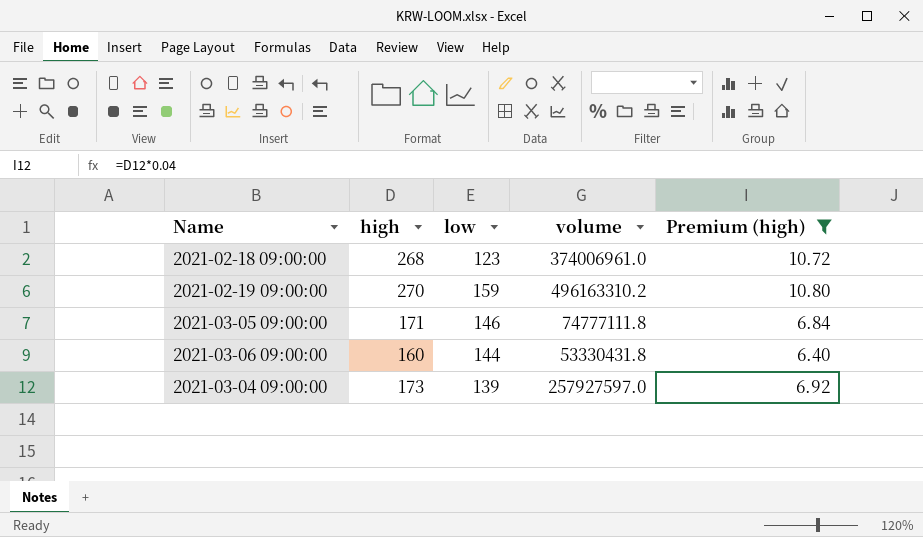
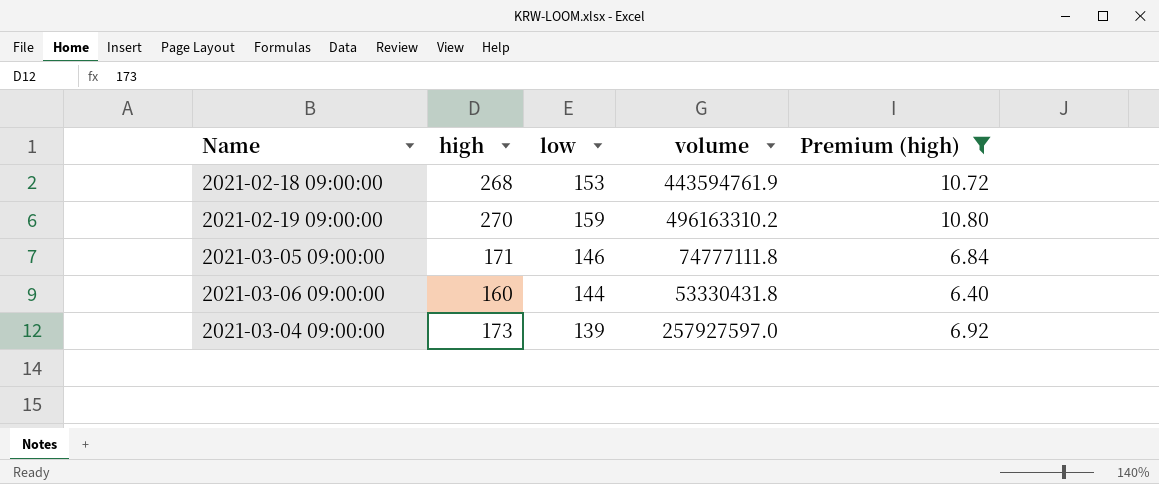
2021-02-18 09:00:00 | low: 123 -> 153
2021-02-18 09:00:00 | volume: 374006961.0 -> 443594761.9

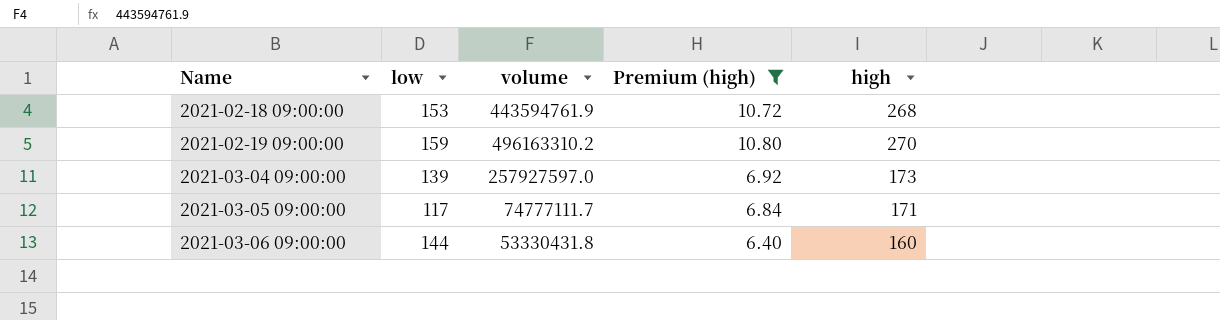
row order: none -> Name ascending
column high | position: 2 -> 5
2021-03-05 09:00:00 | low: 146 -> 117
2021-03-05 09:00:00 | volume: 74777111.8 -> 74777111.7

